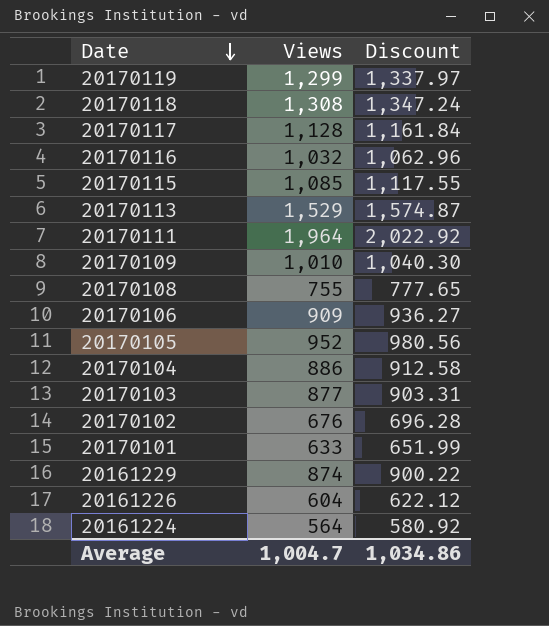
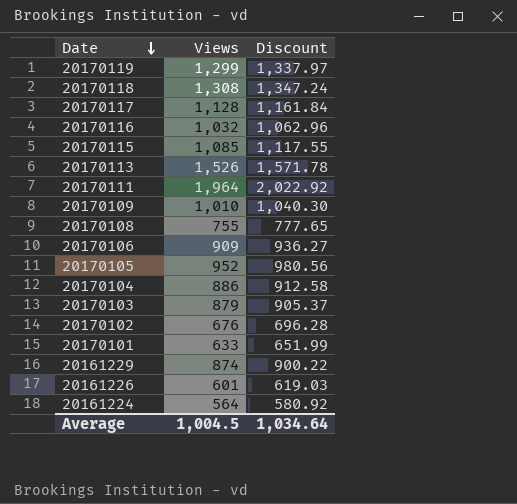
20170113 | Views: 1,529 -> 1,526
20170113 | Discount: 1,574.87 -> 1,571.78
20170103 | Views: 877 -> 879
20170103 | Discount: 903.31 -> 905.37
20161226 | Views: 604 -> 601
20161226 | Discount: 622.12 -> 619.03
Average | Views: 1,004.7 -> 1,004.5
Average | Discount: 1,034.86 -> 1,034.64

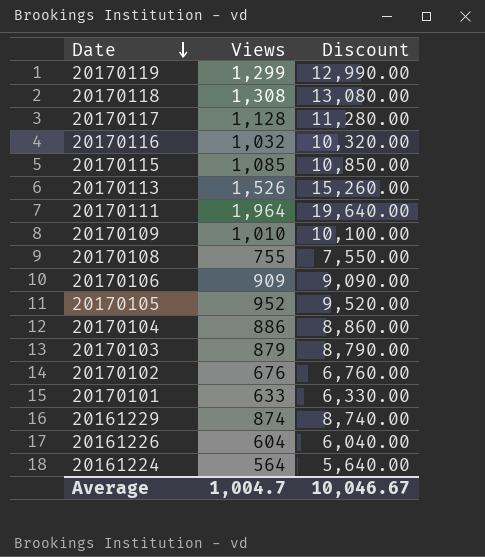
column Discount | formula: [Views] * 1.03 -> [Views] * 10
20161226 | Views: 601 -> 604
Average | Views: 1,004.5 -> 1,004.7
Average | Discount: 1,034.64 -> 10,046.67

